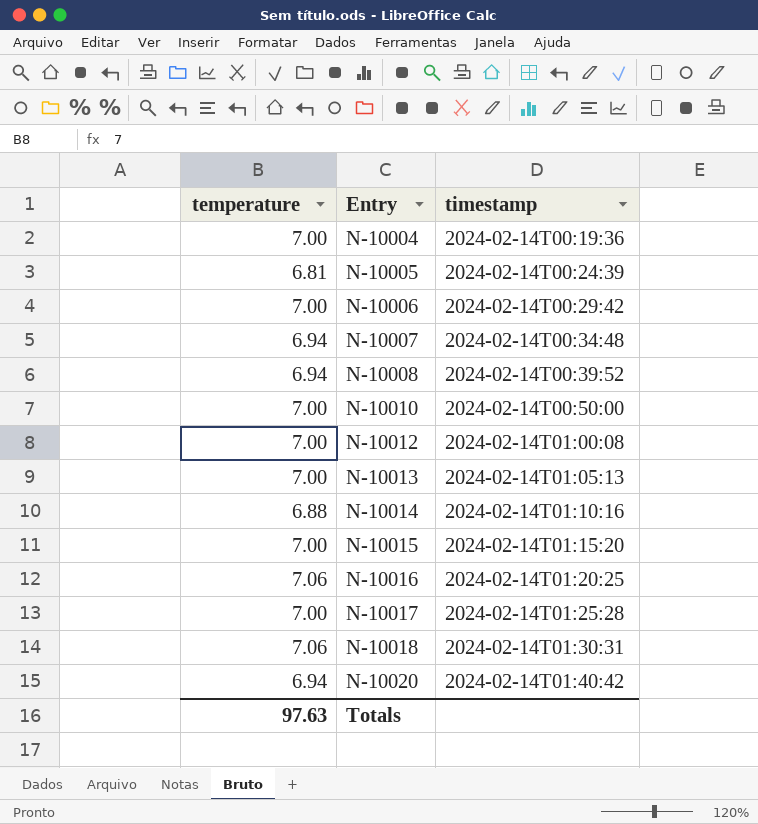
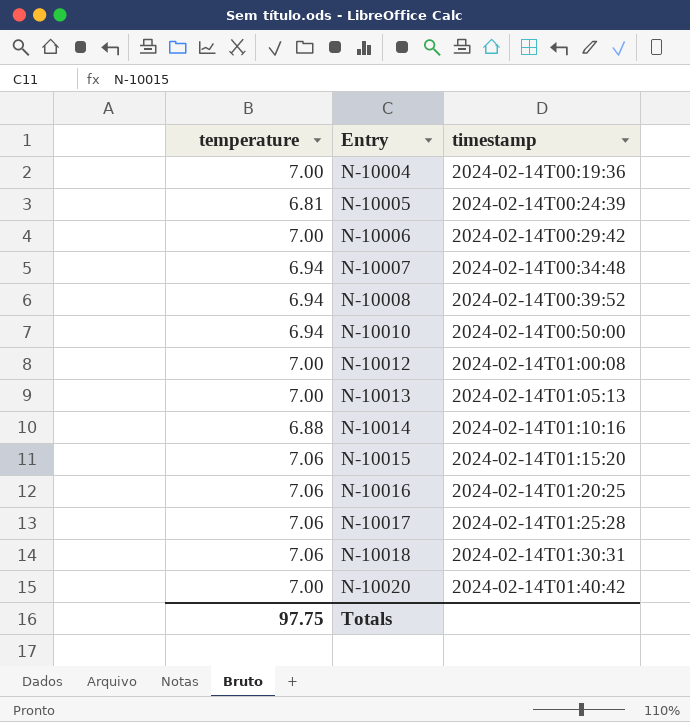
N-10010 | temperature: 7.00 -> 6.94
N-10015 | temperature: 7.00 -> 7.06
N-10017 | temperature: 7.00 -> 7.06
N-10020 | temperature: 6.94 -> 7.00
Totals | temperature: 97.63 -> 97.75

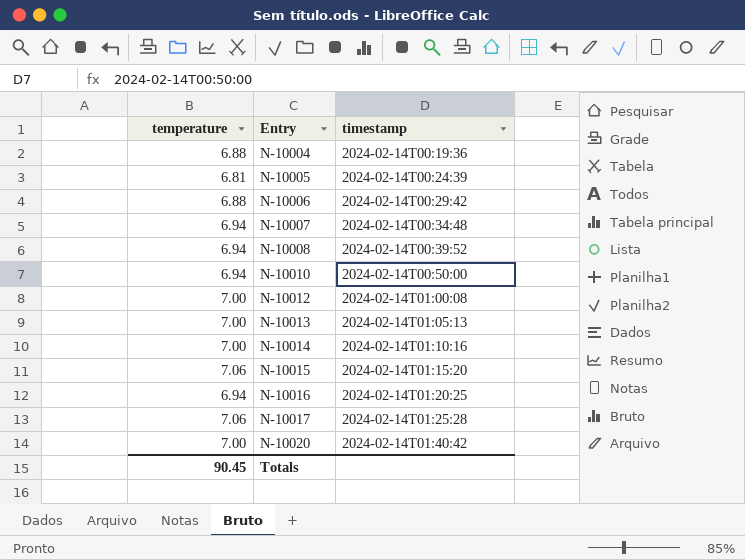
row N-10018: 7.06 | 2024-02-14T01:30:31 -> none
N-10004 | temperature: 7.00 -> 6.88
N-10006 | temperature: 7.00 -> 6.88
N-10014 | temperature: 6.88 -> 7.00
N-10016 | temperature: 7.06 -> 6.94
Totals | temperature: 97.75 -> 90.45

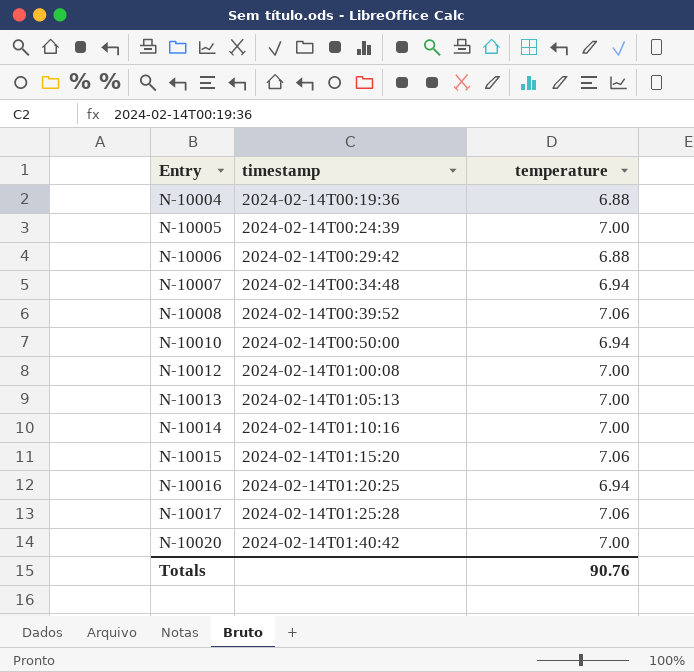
column temperature | position: 1 -> 3
N-10005 | temperature: 6.81 -> 7.00
N-10008 | temperature: 6.94 -> 7.06
Totals | temperature: 90.45 -> 90.76

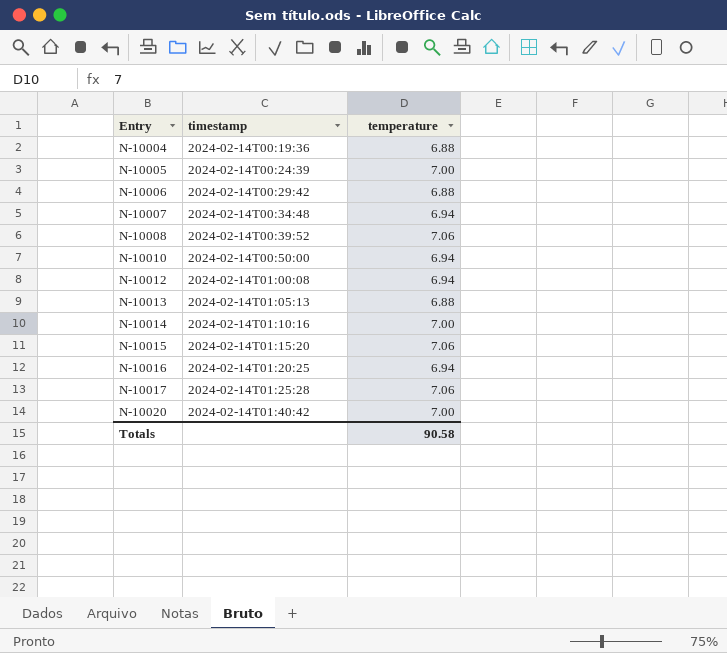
N-10012 | temperature: 7.00 -> 6.94
N-10013 | temperature: 7.00 -> 6.88
Totals | temperature: 90.76 -> 90.58

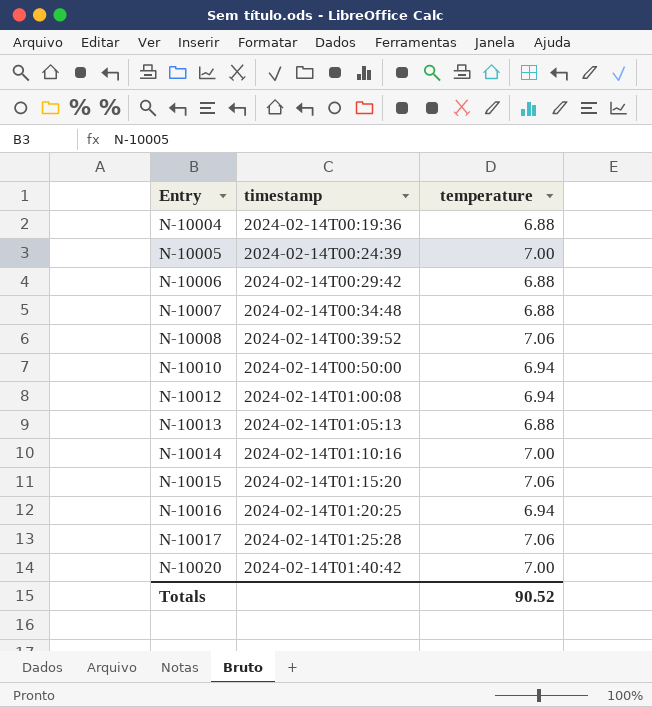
N-10007 | temperature: 6.94 -> 6.88
Totals | temperature: 90.58 -> 90.52

